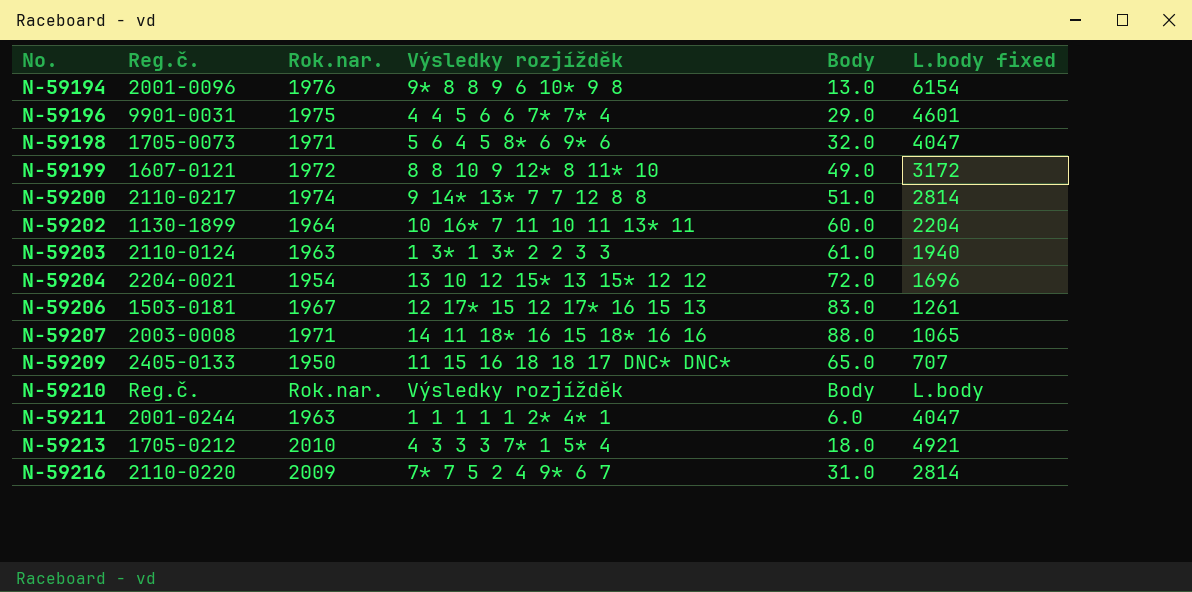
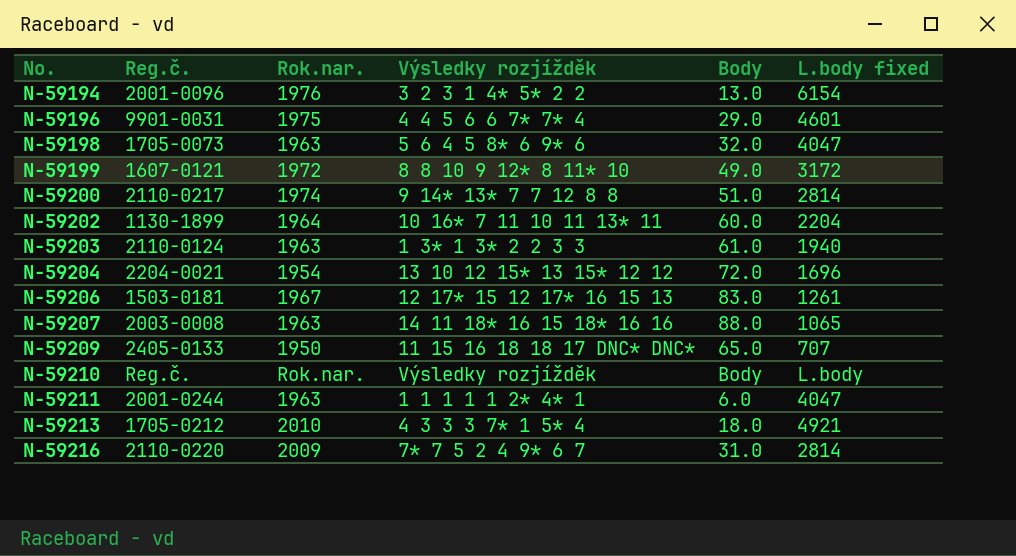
N-59194 | Výsledky rozjížděk: 9* 8 8 9 6 10* 9 8 -> 3 2 3 1 4* 5* 2 2
N-59198 | Rok.nar.: 1971 -> 1963
N-59207 | Rok.nar.: 1971 -> 1963

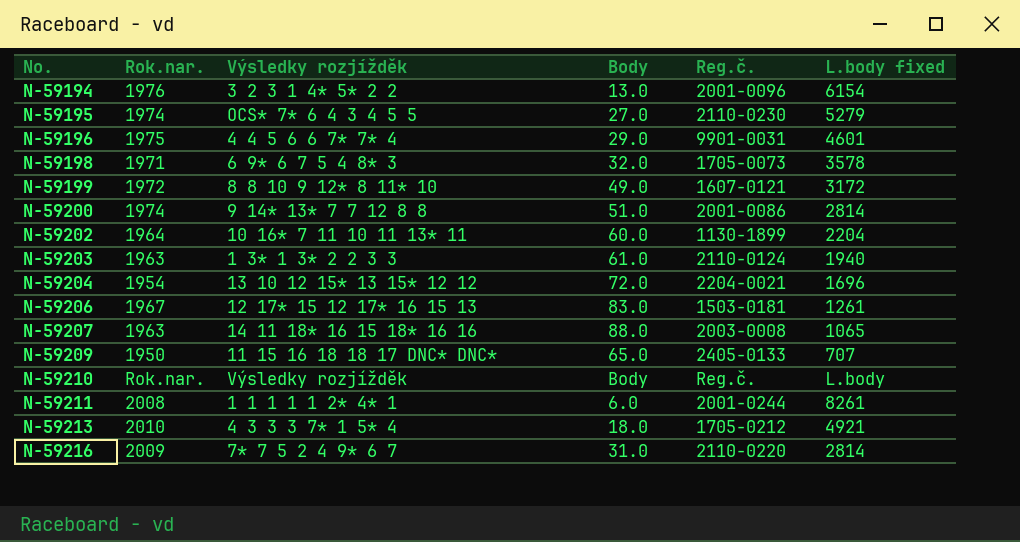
column Reg.č. | position: 2 -> 5
row N-59195: none -> 1974 | OCS* 7* 6 4 3 4 5 5 | 27.0 | 2110-0230 | 5279
N-59198 | Rok.nar.: 1963 -> 1971
N-59198 | Výsledky rozjížděk: 5 6 4 5 8* 6 9* 6 -> 6 9* 6 7 5 4 8* 3
N-59198 | L.body fixed: 4047 -> 3578
N-59200 | Reg.č.: 2110-0217 -> 2001-0086
N-59211 | Rok.nar.: 1963 -> 2008
N-59211 | L.body fixed: 4047 -> 8261

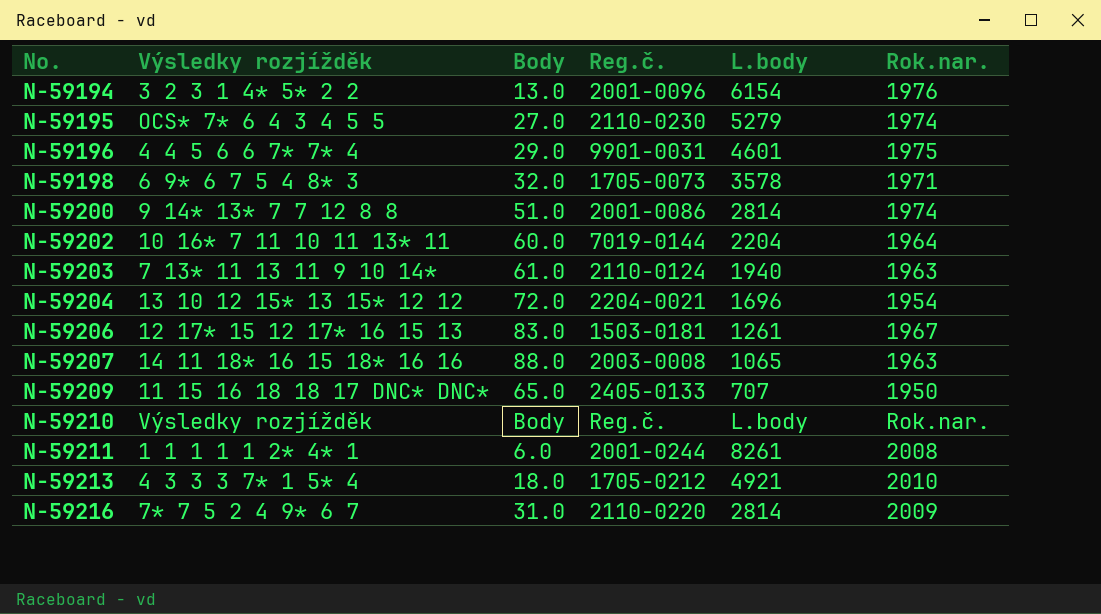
column name: L.body fixed -> L.body
column Rok.nar. | position: 2 -> 6
row N-59199: 1972 | 8 8 10 9 12* 8 11* 10 | 49.0 | 1607-0121 | 3172 -> none
N-59202 | Reg.č.: 1130-1899 -> 7019-0144
N-59203 | Výsledky rozjížděk: 1 3* 1 3* 2 2 3 3 -> 7 13* 11 13 11 9 10 14*

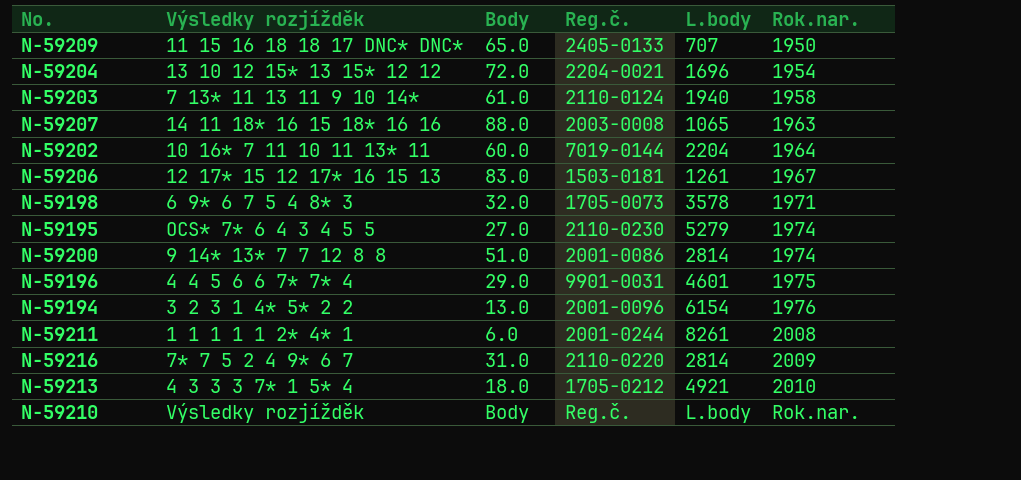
row order: No. ascending -> Rok.nar. ascending
N-59203 | Rok.nar.: 1963 -> 1958

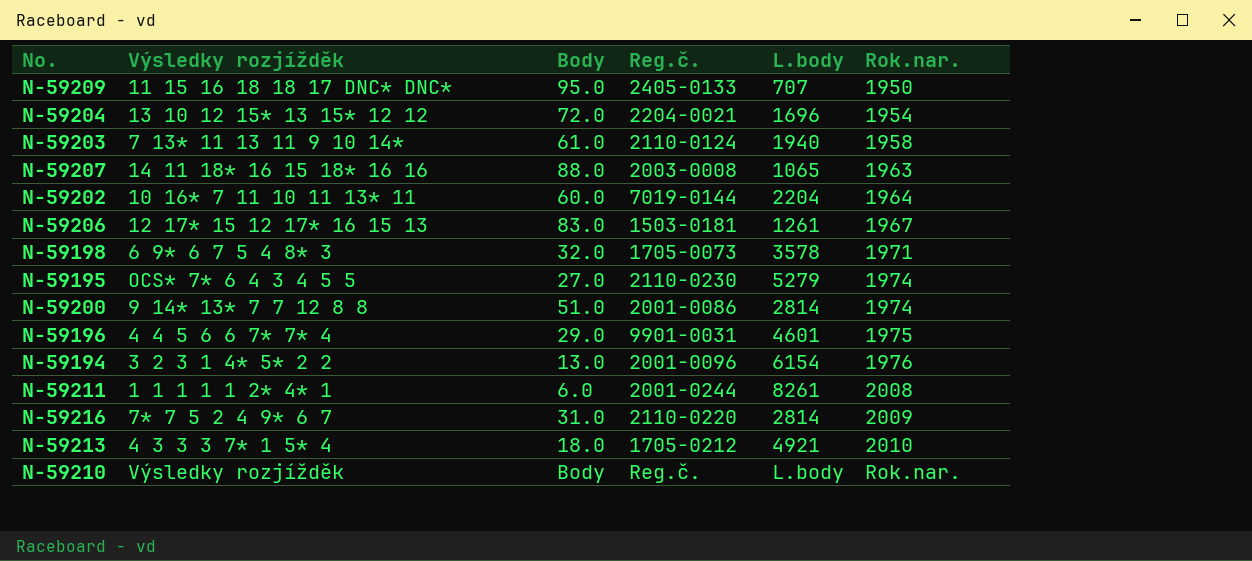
N-59209 | Body: 65.0 -> 95.0

